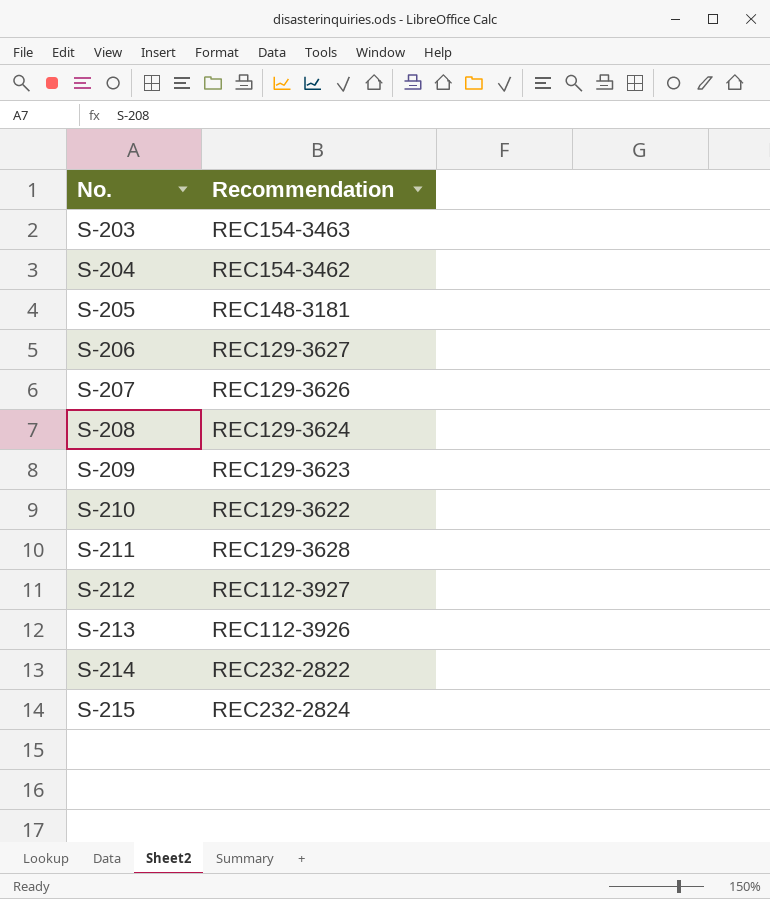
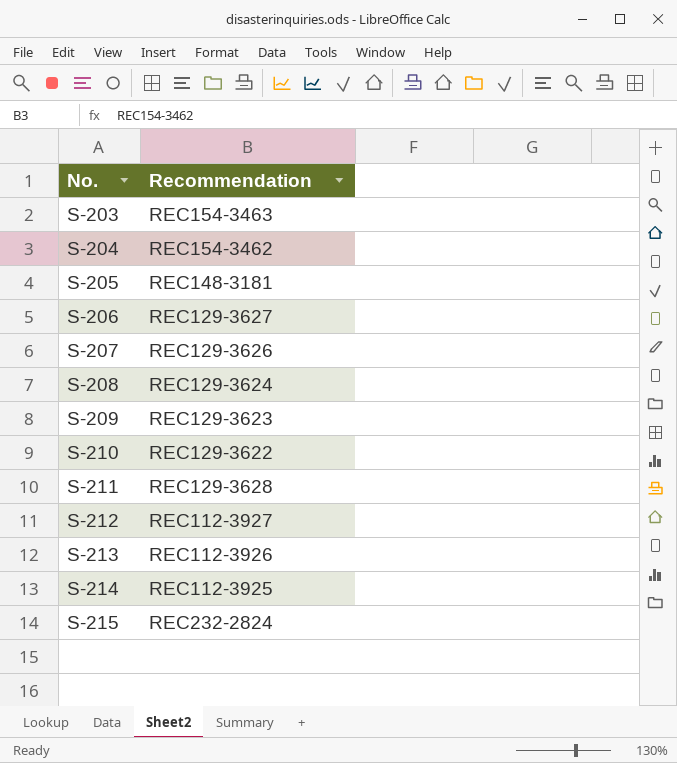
S-214 | Recommendation: REC232-2822 -> REC112-3925

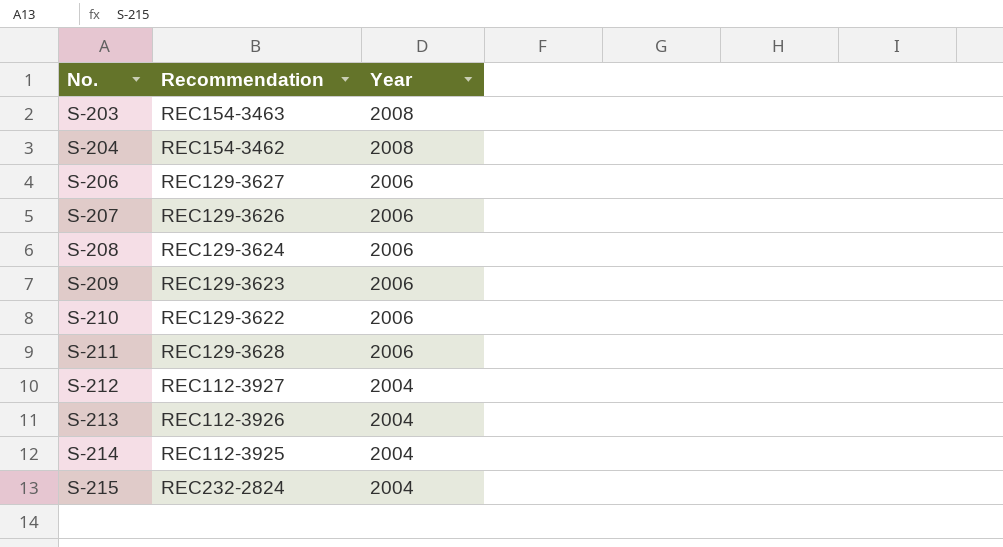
column Year | position: none -> 3
row S-205: REC148-3181 -> none

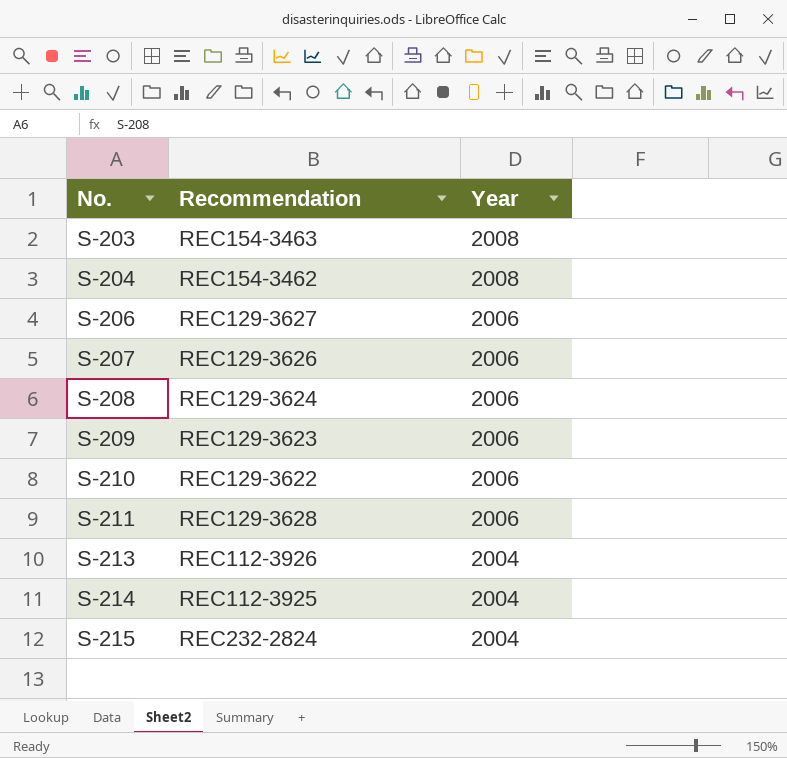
row S-212: REC112-3927 | 2004 -> none

